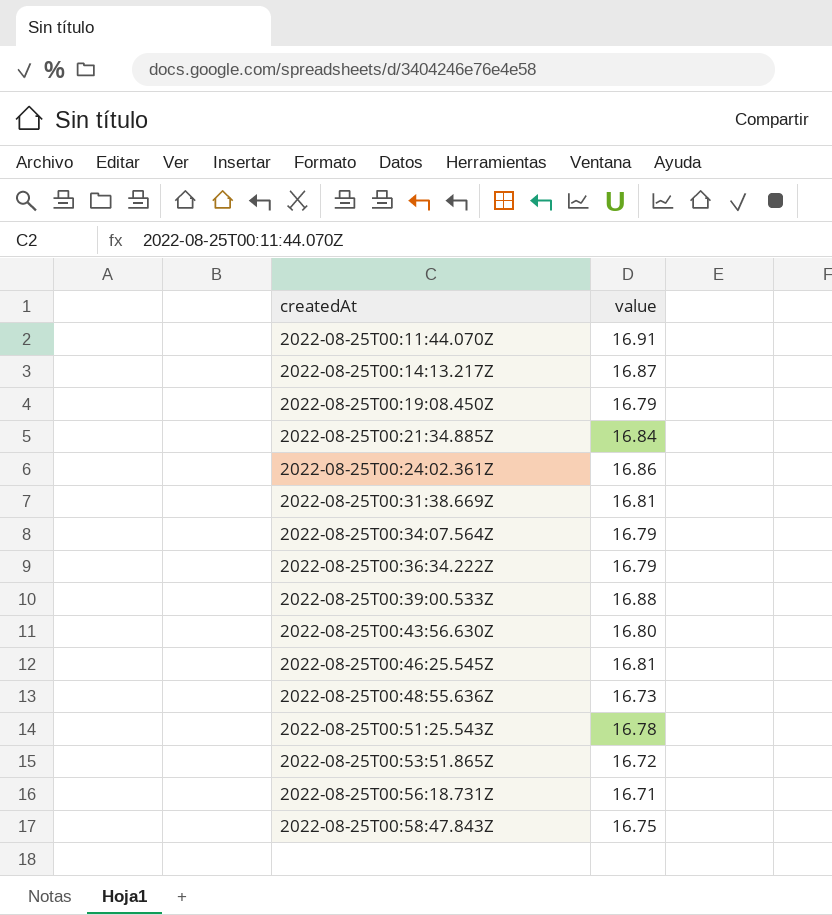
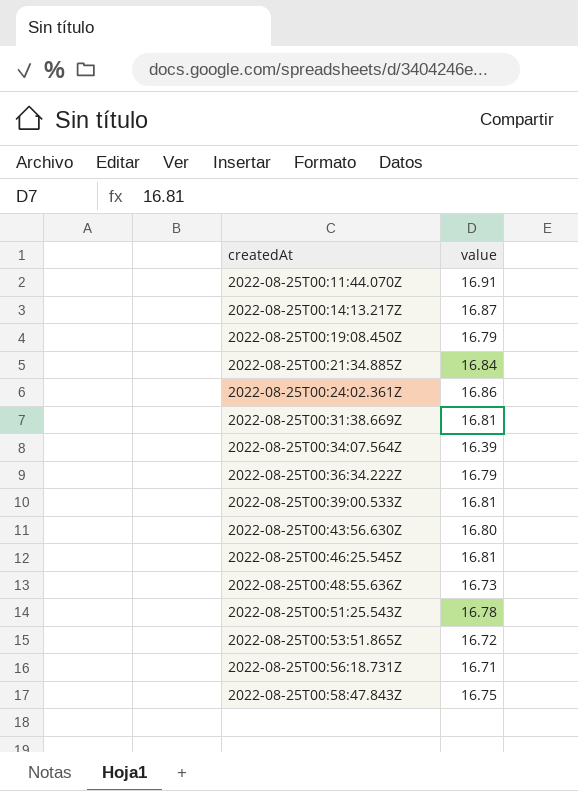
2022-08-25T00:34:07.564Z | value: 16.79 -> 16.39
2022-08-25T00:39:00.533Z | value: 16.88 -> 16.81

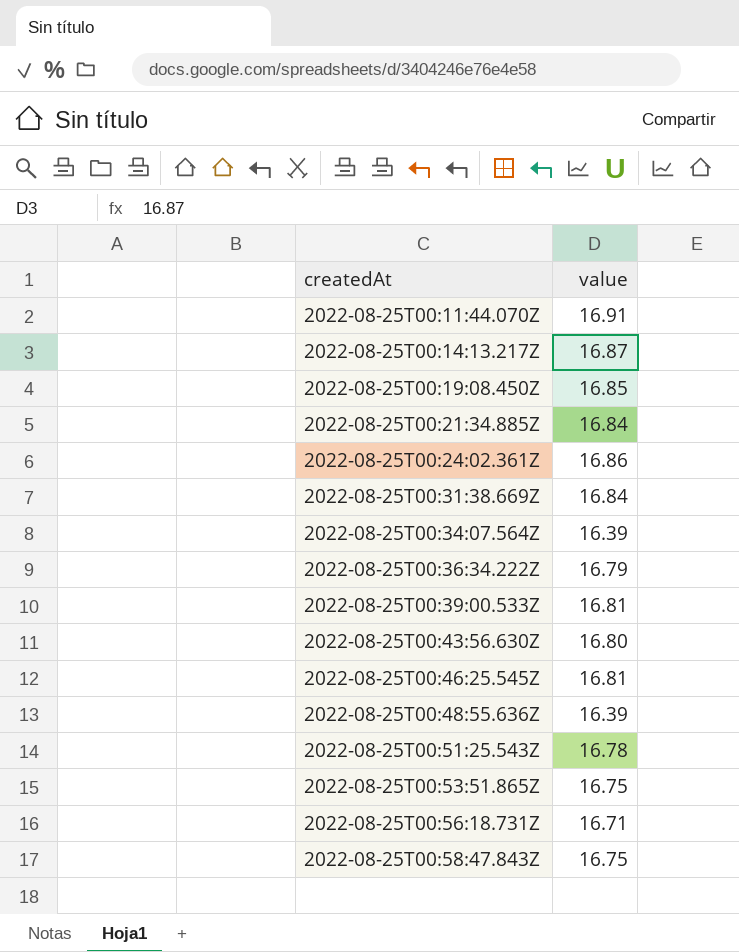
2022-08-25T00:19:08.450Z | value: 16.79 -> 16.85
2022-08-25T00:31:38.669Z | value: 16.81 -> 16.84
2022-08-25T00:48:55.636Z | value: 16.73 -> 16.39
2022-08-25T00:53:51.865Z | value: 16.72 -> 16.75

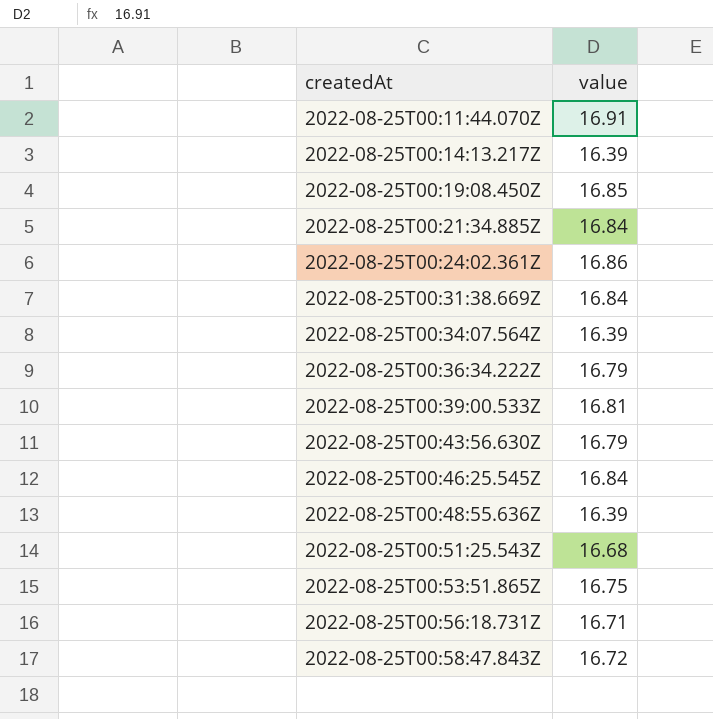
2022-08-25T00:14:13.217Z | value: 16.87 -> 16.39
2022-08-25T00:43:56.630Z | value: 16.80 -> 16.79
2022-08-25T00:46:25.545Z | value: 16.81 -> 16.84
2022-08-25T00:51:25.543Z | value: 16.78 -> 16.68
2022-08-25T00:58:47.843Z | value: 16.75 -> 16.72

